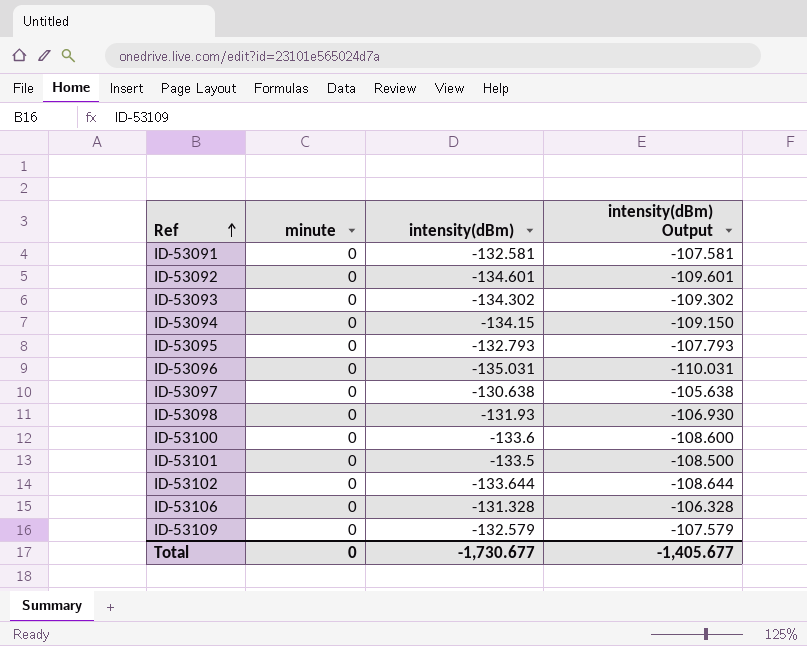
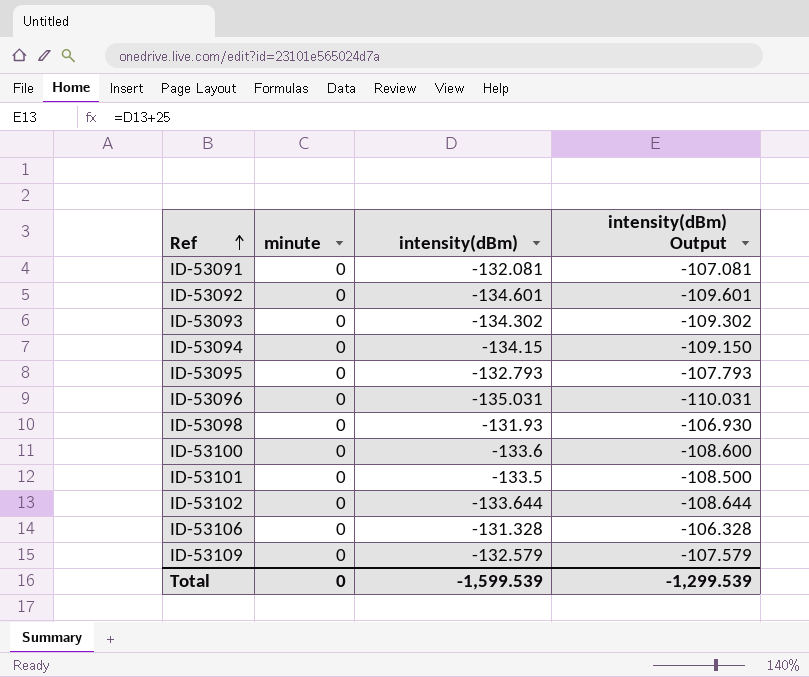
row ID-53097: 0 | -130.638 | -105.638 -> none
ID-53091 | intensity(dBm): -132.581 -> -132.081
ID-53091 | intensity(dBm) Output: -107.581 -> -107.081
Total | intensity(dBm): -1,730.677 -> -1,599.539
Total | intensity(dBm) Output: -1,405.677 -> -1,299.539

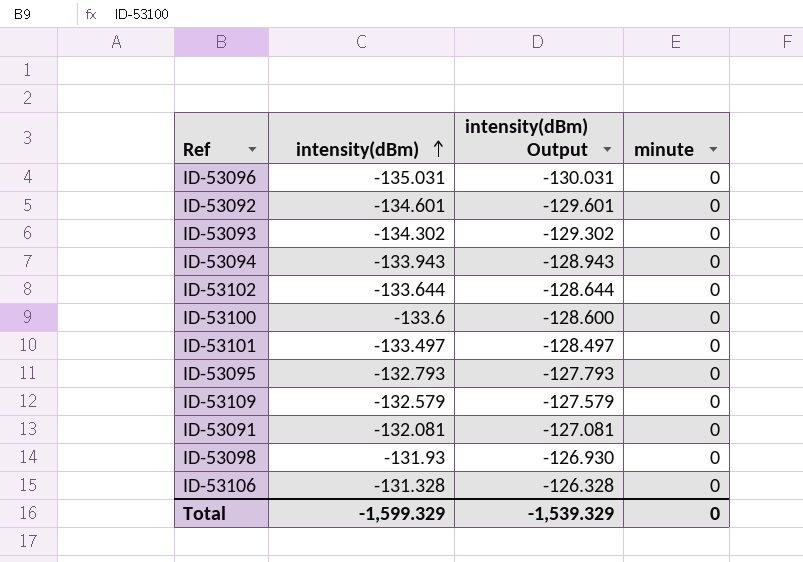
row order: Ref ascending -> intensity(dBm) ascending
column intensity(dBm) Output | formula: [intensity(dBm)] + 25 -> [intensity(dBm)] + 5
column minute | position: 2 -> 4
ID-53094 | intensity(dBm): -134.15 -> -133.943
ID-53101 | intensity(dBm): -133.5 -> -133.497
Total | intensity(dBm): -1,599.539 -> -1,599.329
Total | intensity(dBm) Output: -1,299.539 -> -1,539.329

